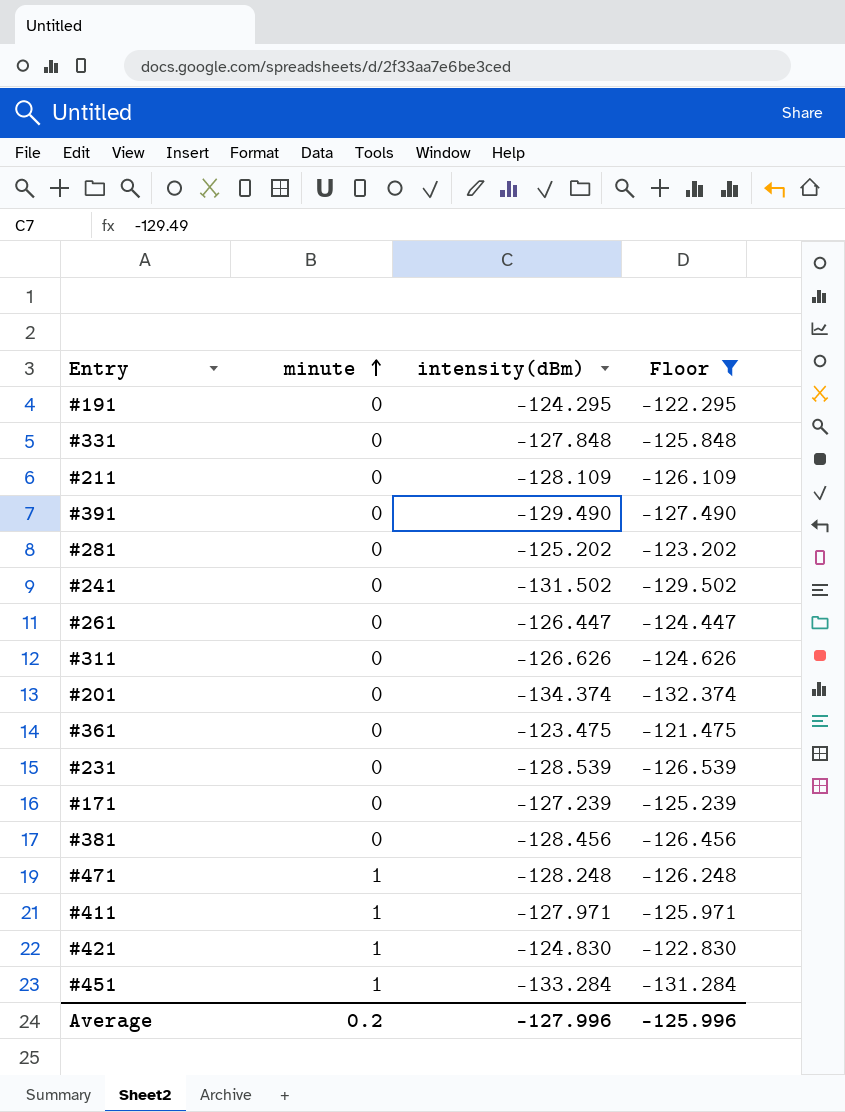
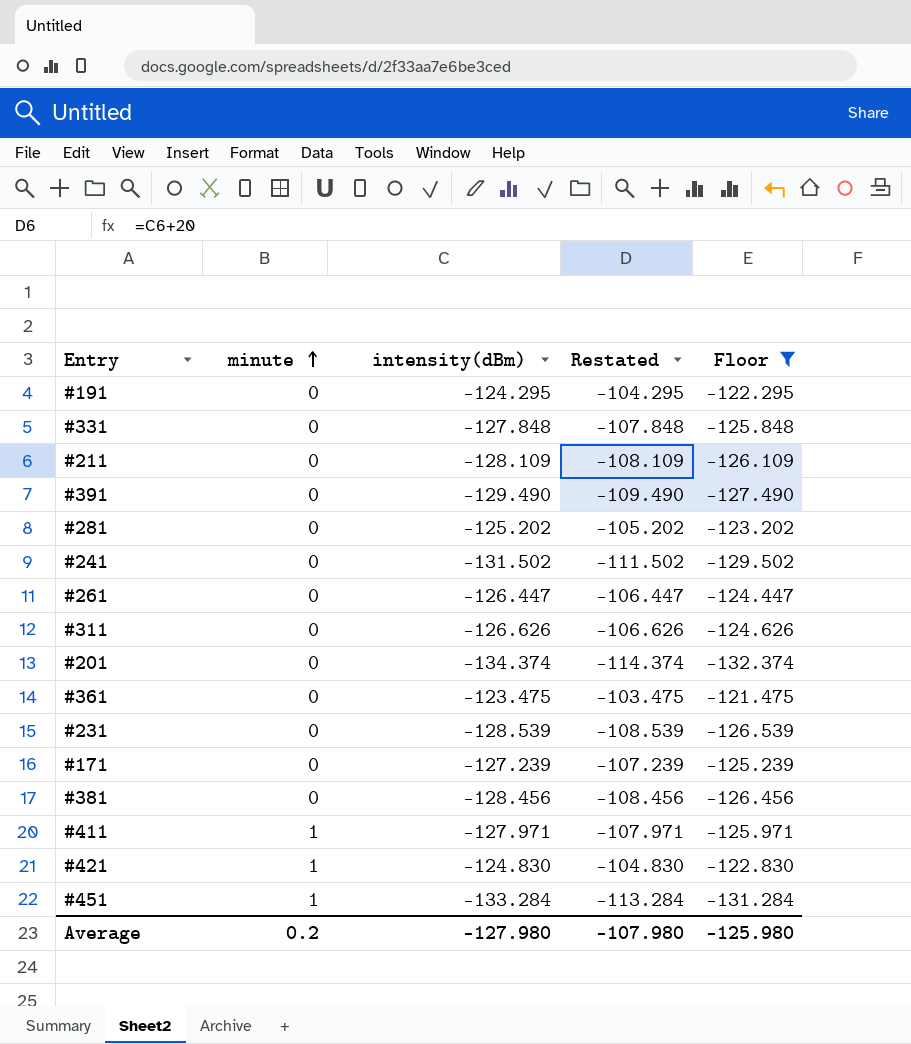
column Restated | formula: none -> [intensity(dBm)] + 20
row #471: 1 | -128.248 | -126.248 -> none
Average | intensity(dBm): -127.996 -> -127.980
Average | Floor: -125.996 -> -125.980

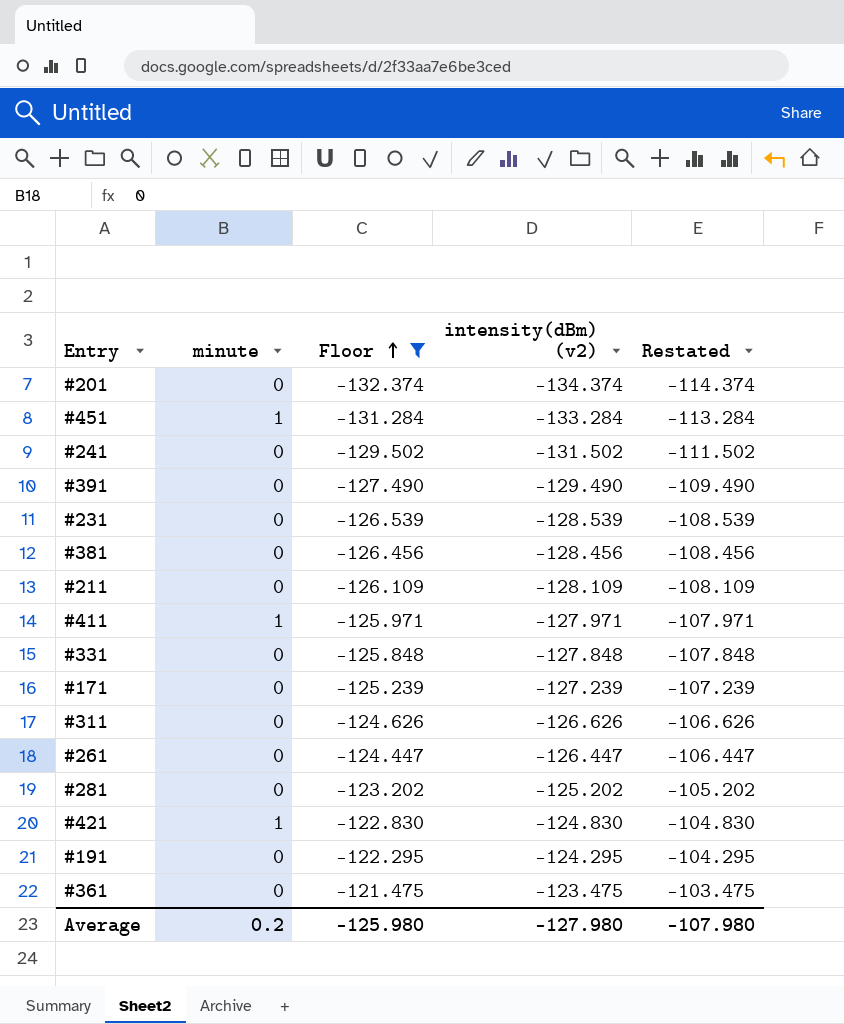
row order: minute ascending -> Floor ascending
column Floor | position: 5 -> 3
column name: intensity(dBm) -> intensity(dBm) (v2)

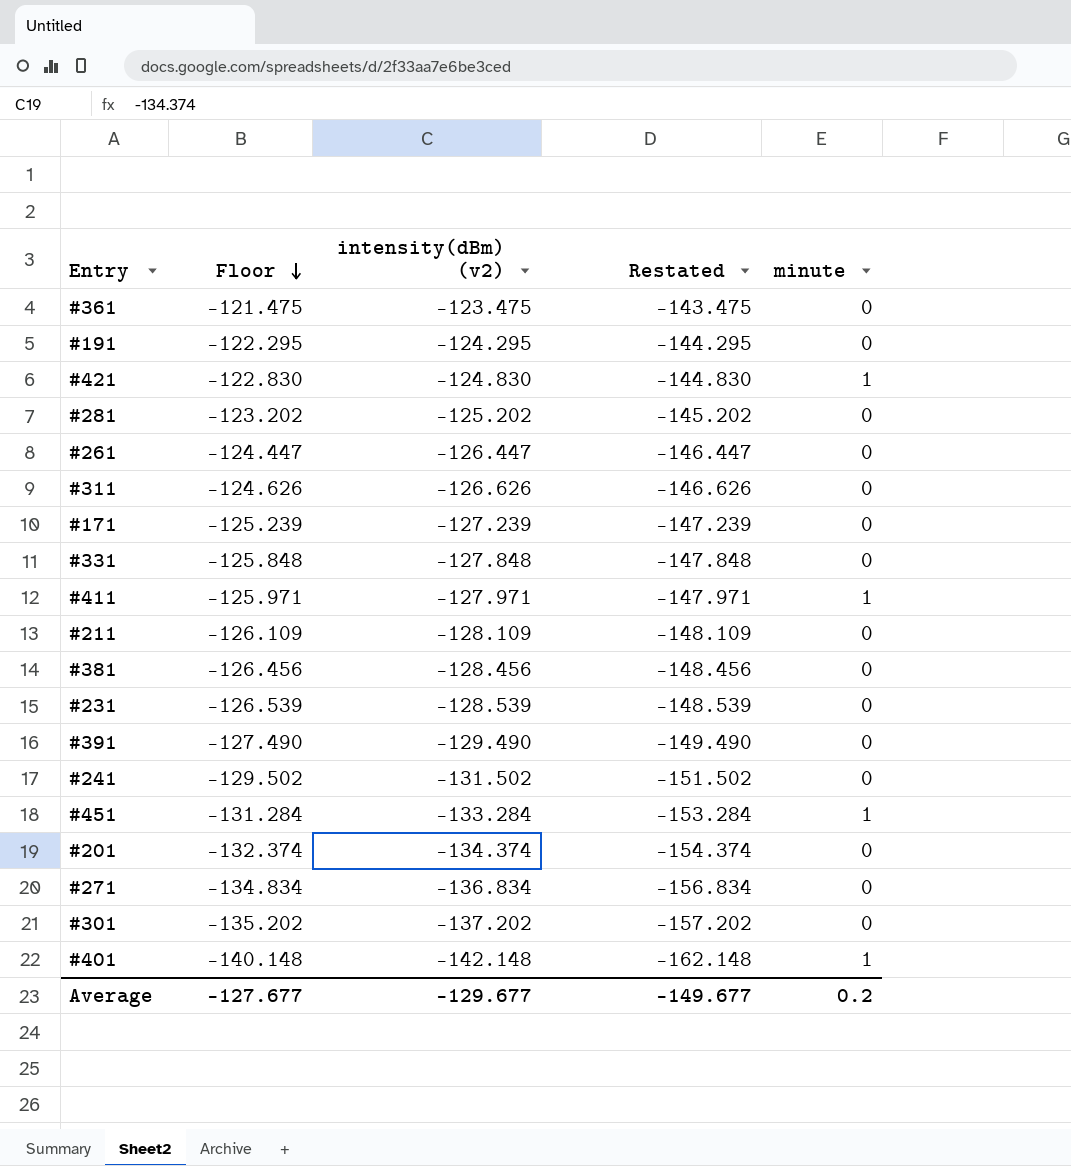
filter: Floor >= -132.374 -> none
row order: Floor ascending -> Floor descending
column Restated | formula: [intensity(dBm) (v2)] + 20 -> [intensity(dBm) (v2)] - 20
column minute | position: 2 -> 5
Average | Floor: -125.980 -> -127.677
Average | intensity(dBm) (v2): -127.980 -> -129.677
Average | Restated: -107.980 -> -149.677

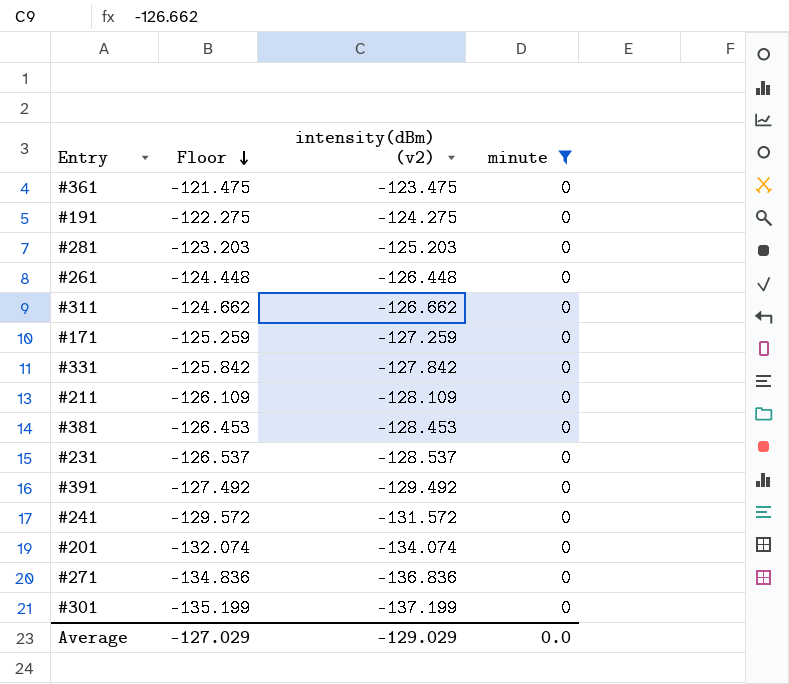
filter: none -> minute = 0
column Restated | formula: [intensity(dBm) (v2)] - 20 -> none
#191 | Floor: -122.295 -> -122.275
#191 | intensity(dBm) (v2): -124.295 -> -124.275
#281 | Floor: -123.202 -> -123.203
#281 | intensity(dBm) (v2): -125.202 -> -125.203
#261 | Floor: -124.447 -> -124.448
#261 | intensity(dBm) (v2): -126.447 -> -126.448
#311 | Floor: -124.626 -> -124.662
#311 | intensity(dBm) (v2): -126.626 -> -126.662
#171 | Floor: -125.239 -> -125.259
#171 | intensity(dBm) (v2): -127.239 -> -127.259
#331 | Floor: -125.848 -> -125.842
#331 | intensity(dBm) (v2): -127.848 -> -127.842
#381 | Floor: -126.456 -> -126.453
#381 | intensity(dBm) (v2): -128.456 -> -128.453
#231 | Floor: -126.539 -> -126.537
#231 | intensity(dBm) (v2): -128.539 -> -128.537
#391 | Floor: -127.490 -> -127.492
#391 | intensity(dBm) (v2): -129.490 -> -129.492
#241 | Floor: -129.502 -> -129.572
#241 | intensity(dBm) (v2): -131.502 -> -131.572
#201 | Floor: -132.374 -> -132.074
#201 | intensity(dBm) (v2): -134.374 -> -134.074
#271 | Floor: -134.834 -> -134.836
#271 | intensity(dBm) (v2): -136.834 -> -136.836
#301 | Floor: -135.202 -> -135.199
#301 | intensity(dBm) (v2): -137.202 -> -137.199
Average | Floor: -127.677 -> -127.029
Average | intensity(dBm) (v2): -129.677 -> -129.029
Average | minute: 0.2 -> 0.0

